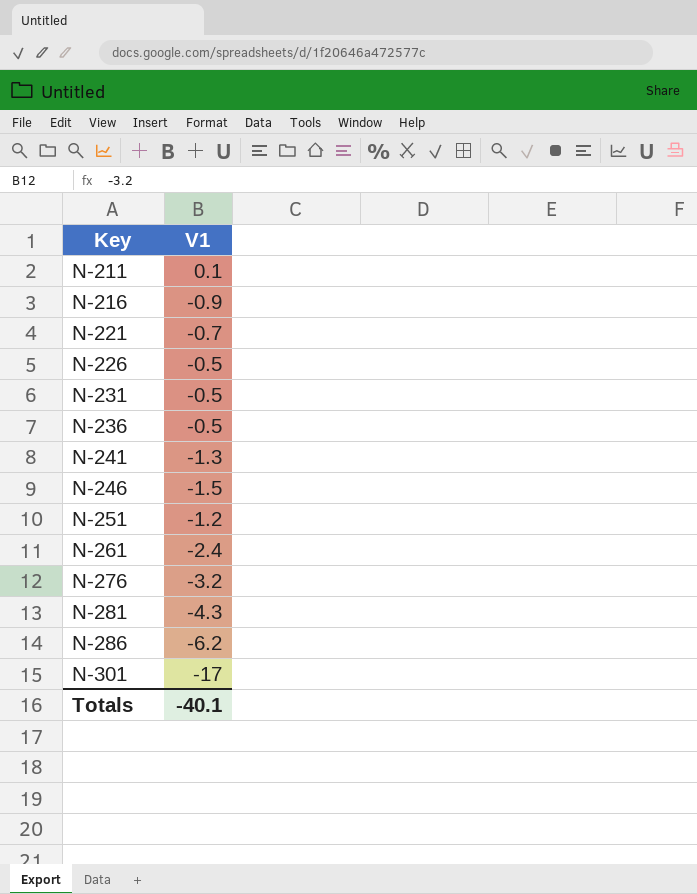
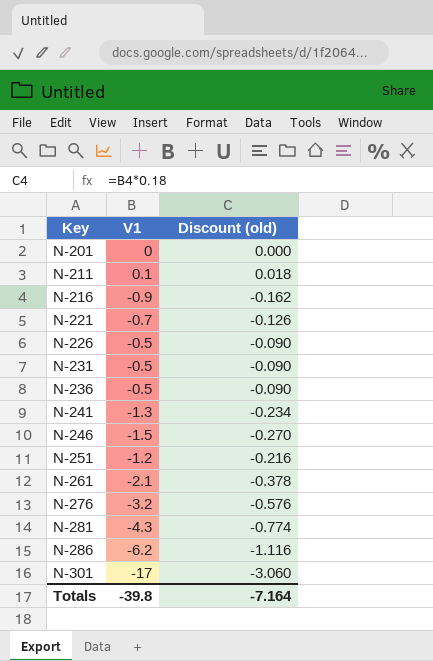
column Discount (old) | formula: none -> [V1] * 0.18
row N-201: none -> 0 | 0.000
N-261 | V1: -2.4 -> -2.1
Totals | V1: -40.1 -> -39.8

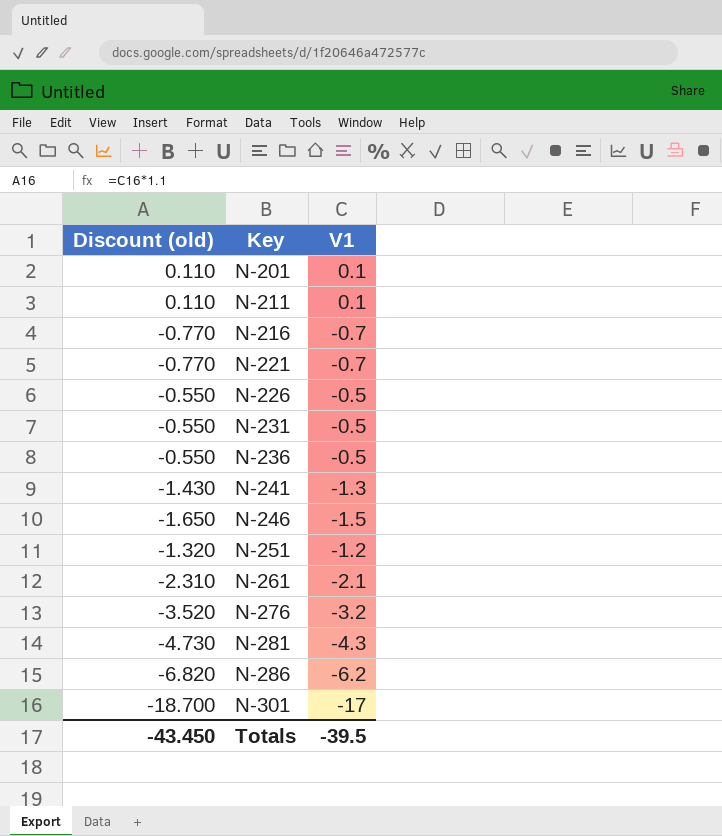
column Discount (old) | formula: [V1] * 0.18 -> [V1] * 1.1
column Discount (old) | position: 3 -> 1
N-201 | V1: 0 -> 0.1
N-216 | V1: -0.9 -> -0.7
Totals | Discount (old): -7.164 -> -43.450
Totals | V1: -39.8 -> -39.5

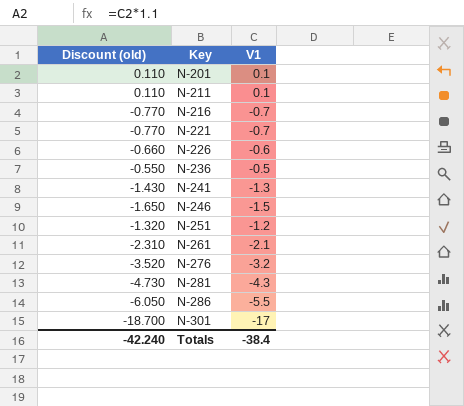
row N-231: -0.550 | -0.5 -> none
N-226 | Discount (old): -0.550 -> -0.660
N-226 | V1: -0.5 -> -0.6
N-286 | Discount (old): -6.820 -> -6.050
N-286 | V1: -6.2 -> -5.5
Totals | Discount (old): -43.450 -> -42.240
Totals | V1: -39.5 -> -38.4

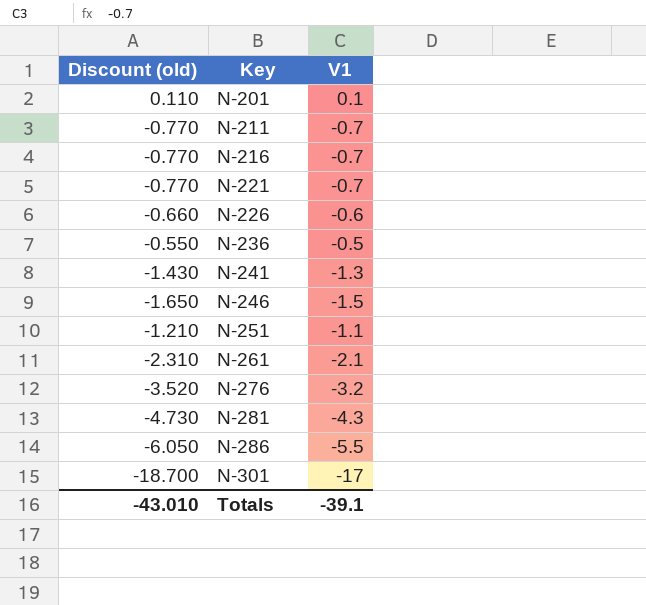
N-211 | Discount (old): 0.110 -> -0.770
N-211 | V1: 0.1 -> -0.7
N-251 | Discount (old): -1.320 -> -1.210
N-251 | V1: -1.2 -> -1.1
Totals | Discount (old): -42.240 -> -43.010
Totals | V1: -38.4 -> -39.1

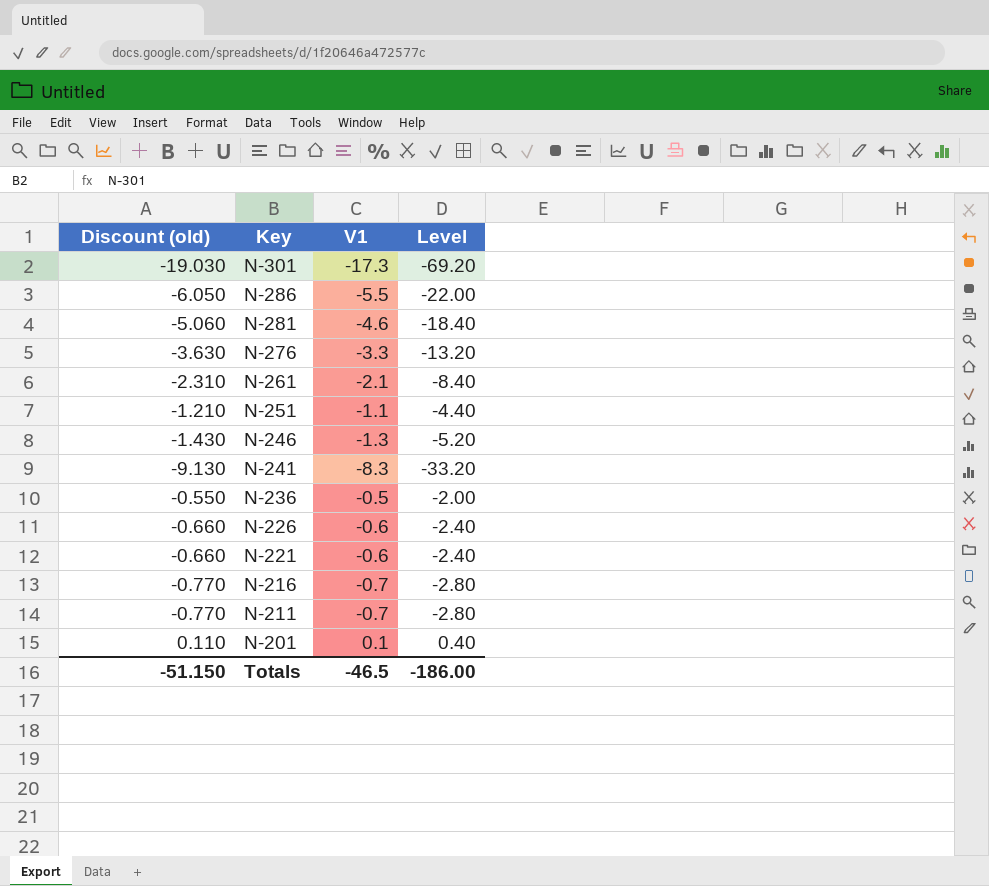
row order: Key ascending -> Key descending
column Level | formula: none -> [V1] * 4
N-301 | Discount (old): -18.700 -> -19.030
N-301 | V1: -17 -> -17.3
N-281 | Discount (old): -4.730 -> -5.060
N-281 | V1: -4.3 -> -4.6
N-276 | Discount (old): -3.520 -> -3.630
N-276 | V1: -3.2 -> -3.3
N-246 | Discount (old): -1.650 -> -1.430
N-246 | V1: -1.5 -> -1.3
N-241 | Discount (old): -1.430 -> -9.130
N-241 | V1: -1.3 -> -8.3
N-221 | Discount (old): -0.770 -> -0.660
N-221 | V1: -0.7 -> -0.6
Totals | Discount (old): -43.010 -> -51.150
Totals | V1: -39.1 -> -46.5

